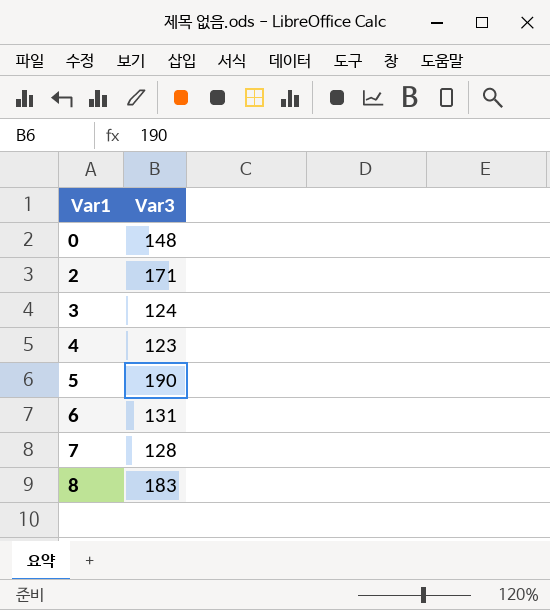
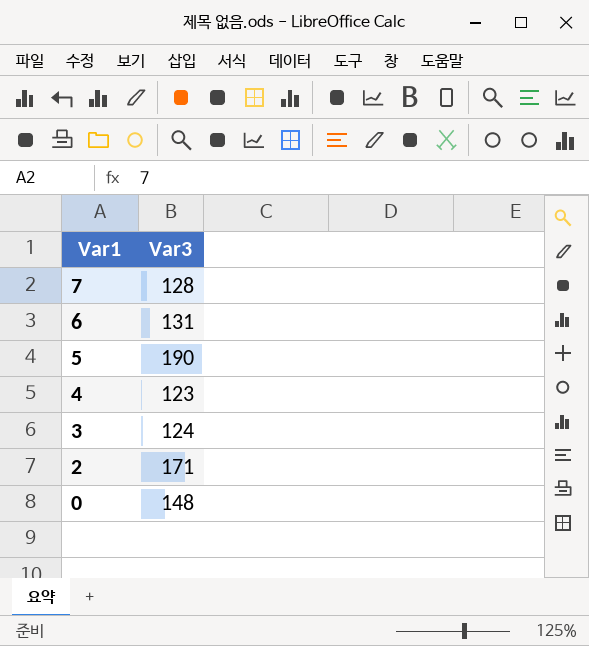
row order: Var1 ascending -> Var1 descending
row 8: 183 -> none

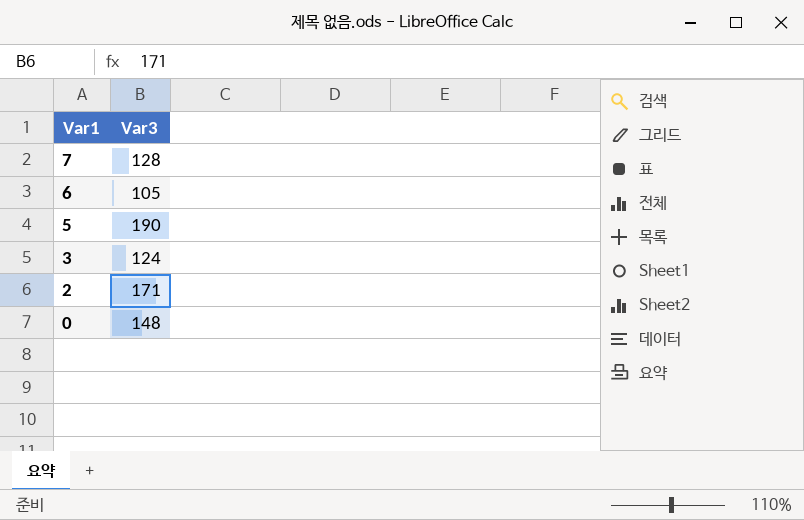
row 4: 123 -> none
6 | Var3: 131 -> 105

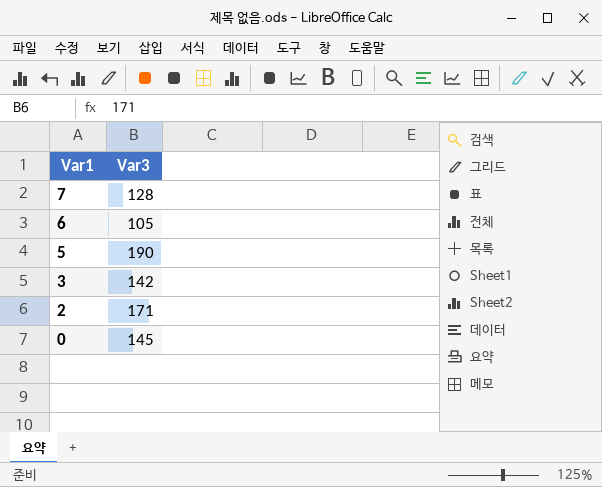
3 | Var3: 124 -> 142
0 | Var3: 148 -> 145

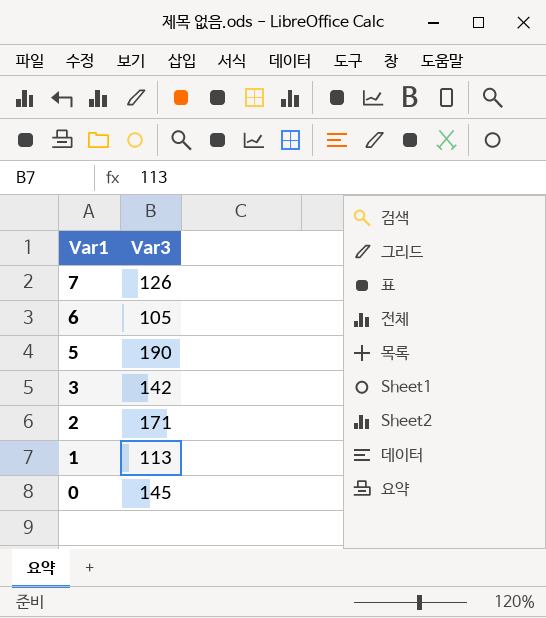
7 | Var3: 128 -> 126
row 1: none -> 113

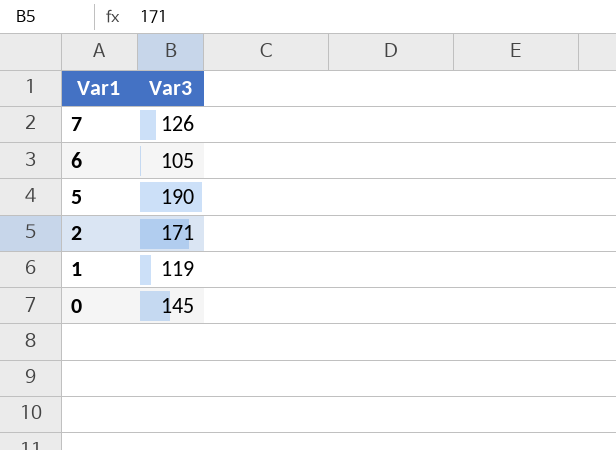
row 3: 142 -> none
1 | Var3: 113 -> 119

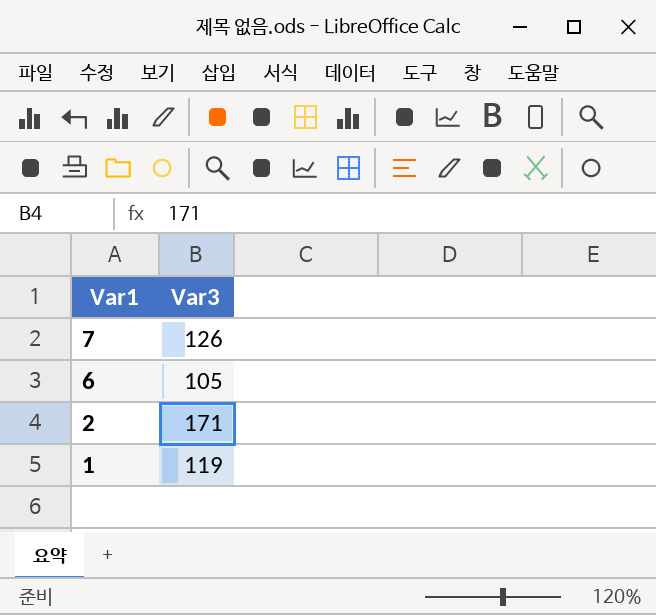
row 5: 190 -> none
row 0: 145 -> none

